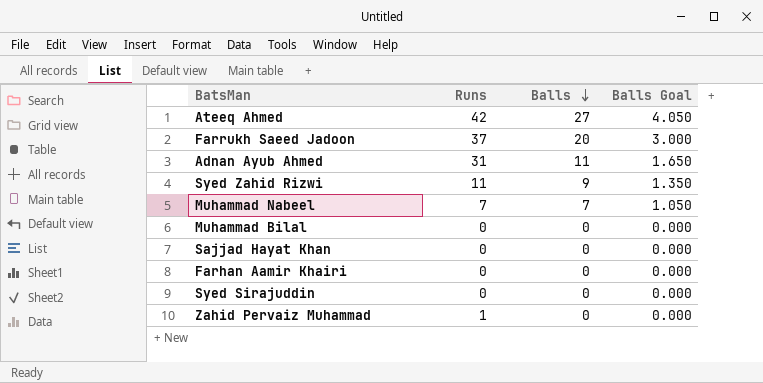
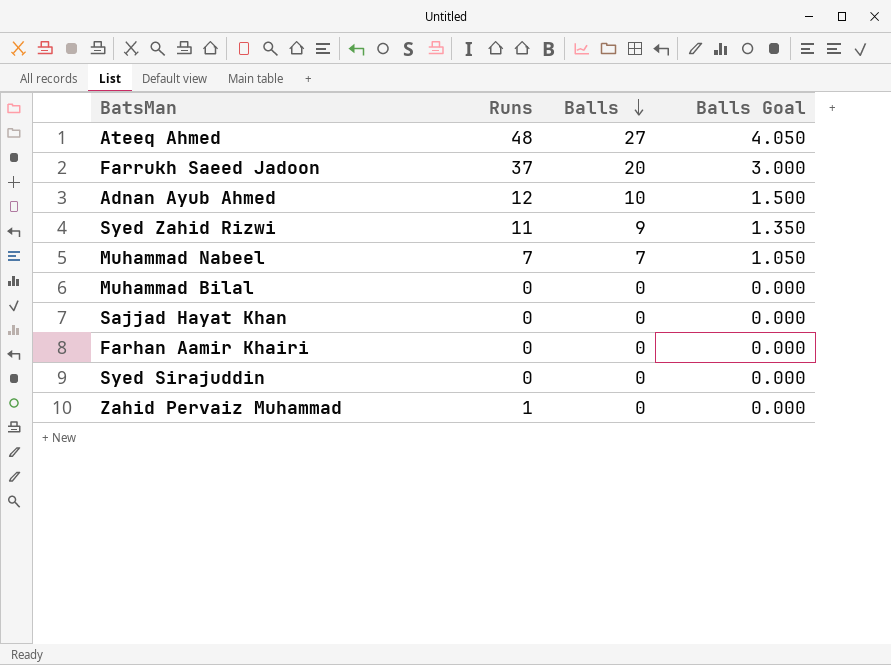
Ateeq Ahmed | Runs: 42 -> 48
Adnan Ayub Ahmed | Runs: 31 -> 12
Adnan Ayub Ahmed | Balls: 11 -> 10
Adnan Ayub Ahmed | Balls Goal: 1.650 -> 1.500

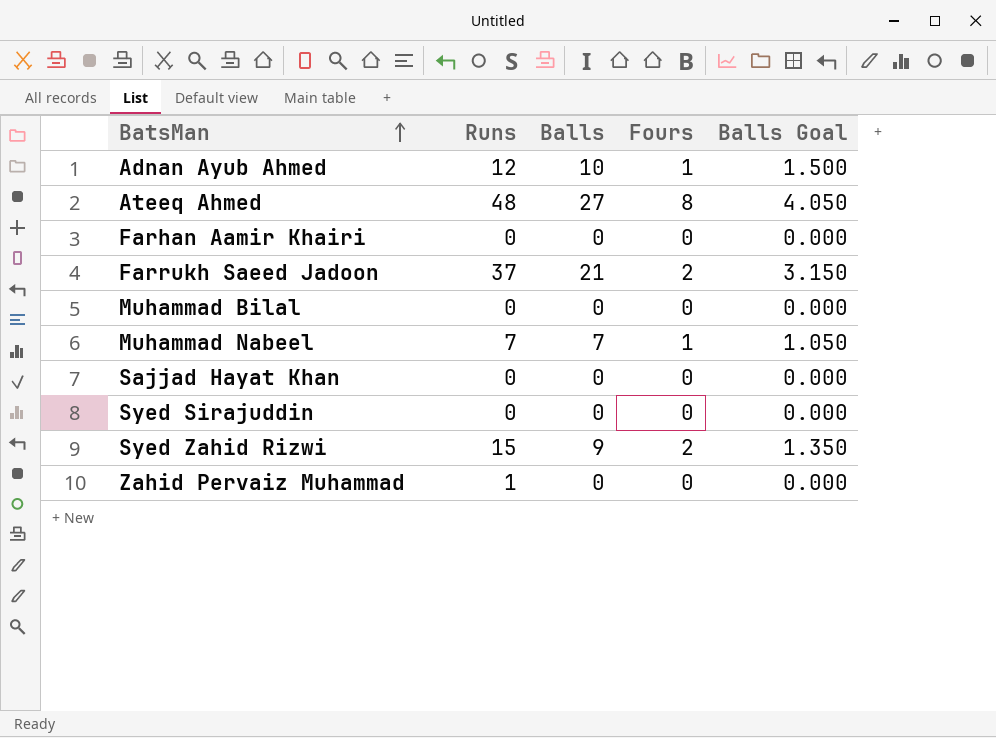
row order: Balls descending -> BatsMan ascending
column Fours | position: none -> 4
Farrukh Saeed Jadoon | Balls: 20 -> 21
Farrukh Saeed Jadoon | Balls Goal: 3.000 -> 3.150
Syed Zahid Rizwi | Runs: 11 -> 15

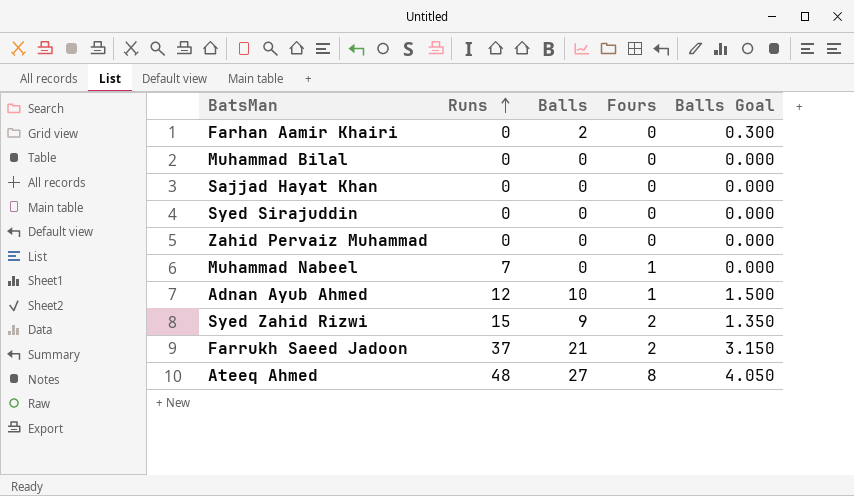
row order: BatsMan ascending -> Runs ascending
Farhan Aamir Khairi | Balls: 0 -> 2
Farhan Aamir Khairi | Balls Goal: 0.000 -> 0.300
Zahid Pervaiz Muhammad | Runs: 1 -> 0
Muhammad Nabeel | Balls: 7 -> 0
Muhammad Nabeel | Balls Goal: 1.050 -> 0.000

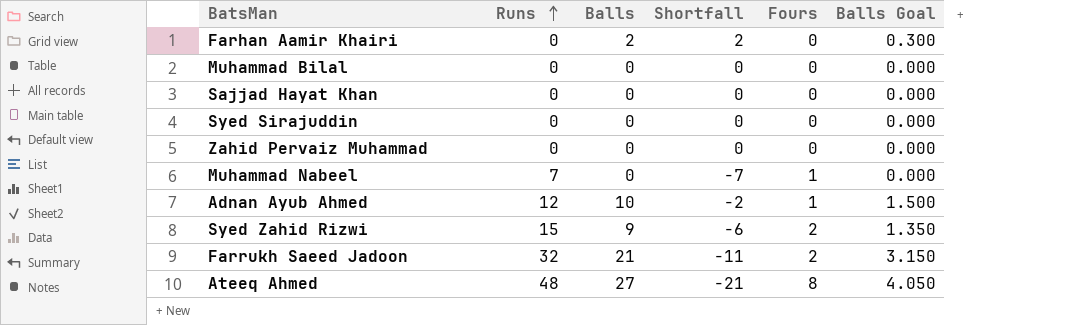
column Shortfall | formula: none -> [Balls] - [Runs]
Farrukh Saeed Jadoon | Runs: 37 -> 32

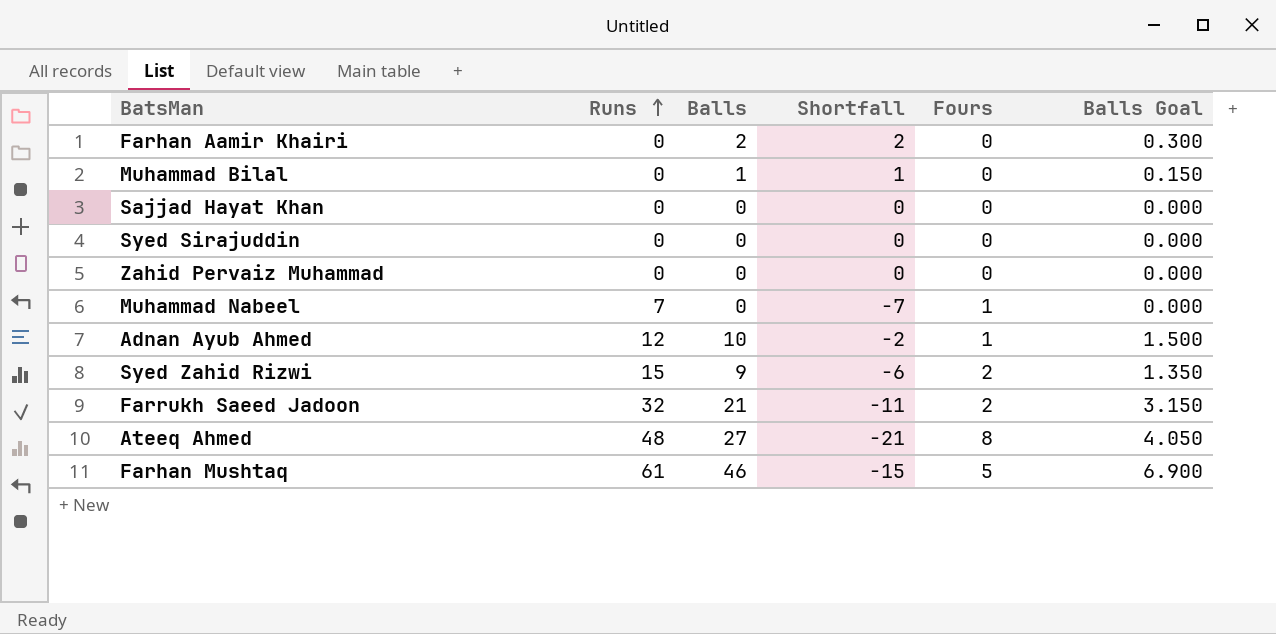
Muhammad Bilal | Balls: 0 -> 1
Muhammad Bilal | Shortfall: 0 -> 1
Muhammad Bilal | Balls Goal: 0.000 -> 0.150
row Farhan Mushtaq: none -> 61 | 46 | -15 | 5 | 6.900

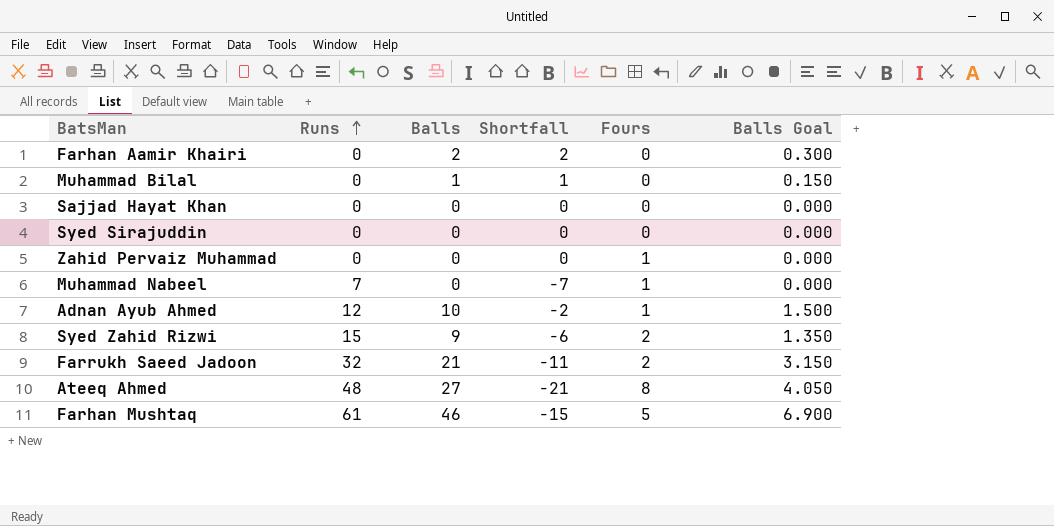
Zahid Pervaiz Muhammad | Fours: 0 -> 1

